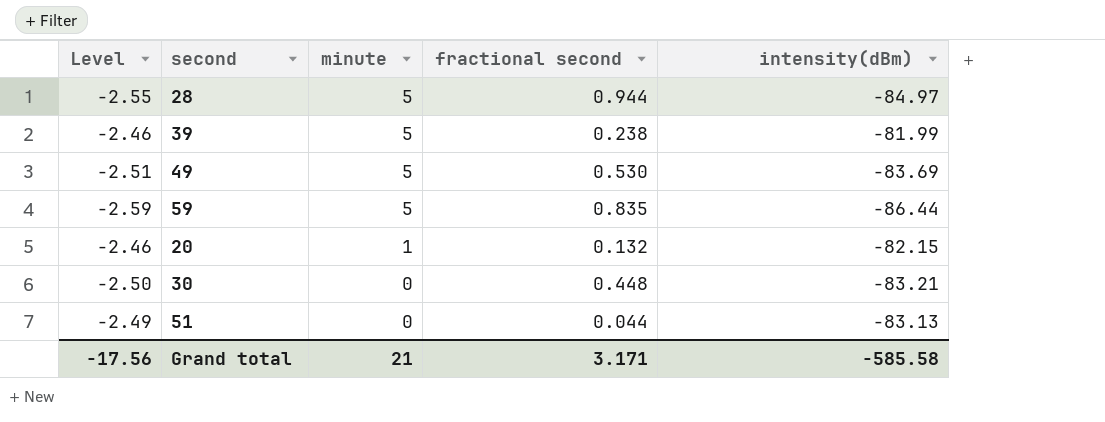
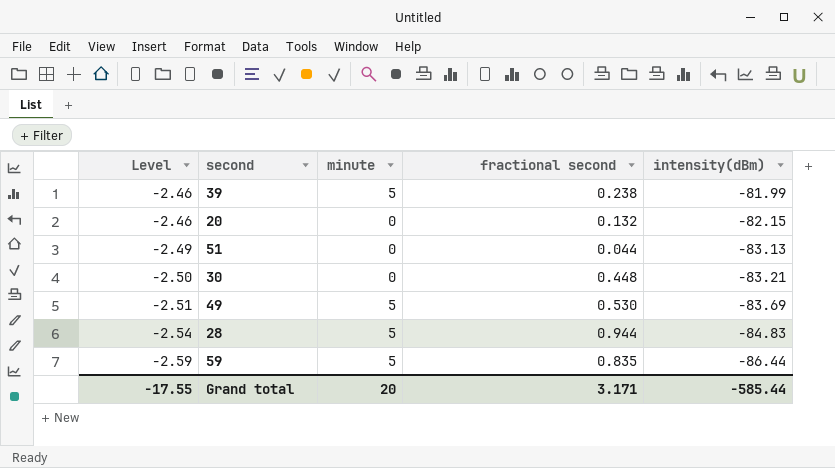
row order: minute descending -> Level descending
20 | minute: 1 -> 0
28 | Level: -2.55 -> -2.54
28 | intensity(dBm): -84.97 -> -84.83
Grand total | Level: -17.56 -> -17.55
Grand total | minute: 21 -> 20
Grand total | intensity(dBm): -585.58 -> -585.44

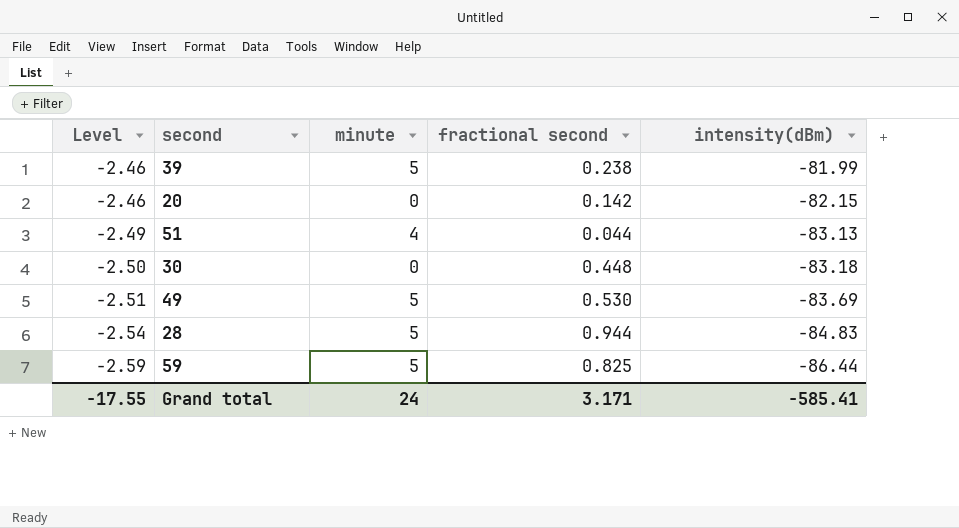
20 | fractional second: 0.132 -> 0.142
51 | minute: 0 -> 4
30 | intensity(dBm): -83.21 -> -83.18
59 | fractional second: 0.835 -> 0.825
Grand total | minute: 20 -> 24
Grand total | intensity(dBm): -585.44 -> -585.41

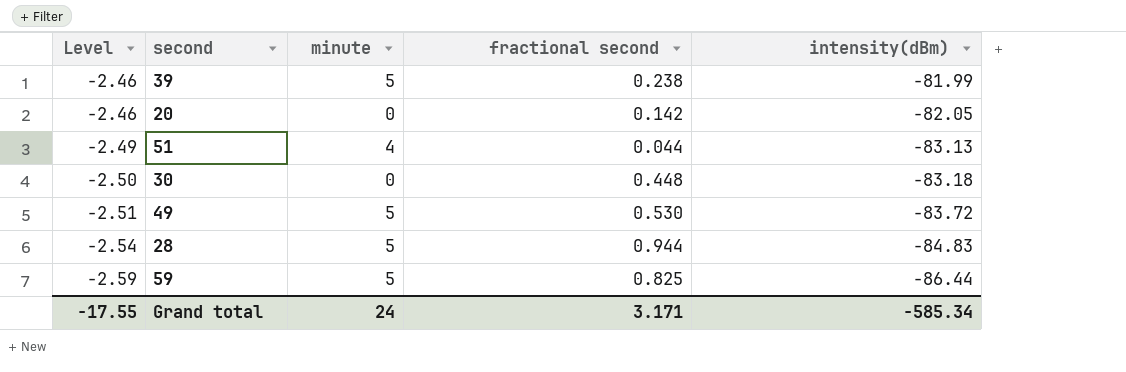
20 | intensity(dBm): -82.15 -> -82.05
49 | intensity(dBm): -83.69 -> -83.72
Grand total | intensity(dBm): -585.41 -> -585.34

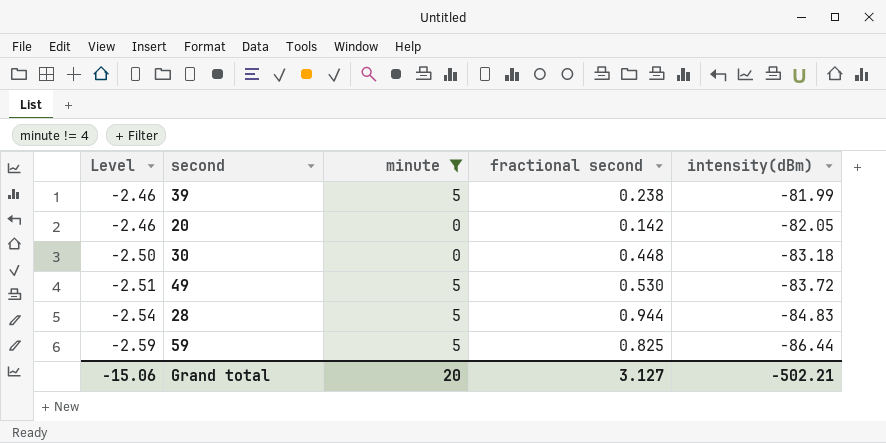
filter: none -> minute != 4
Grand total | Level: -17.55 -> -15.06
Grand total | minute: 24 -> 20
Grand total | fractional second: 3.171 -> 3.127
Grand total | intensity(dBm): -585.34 -> -502.21

